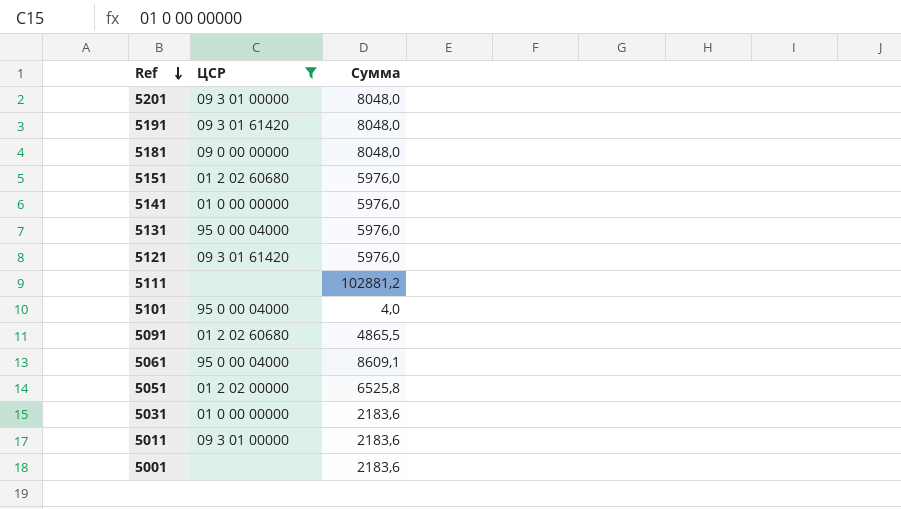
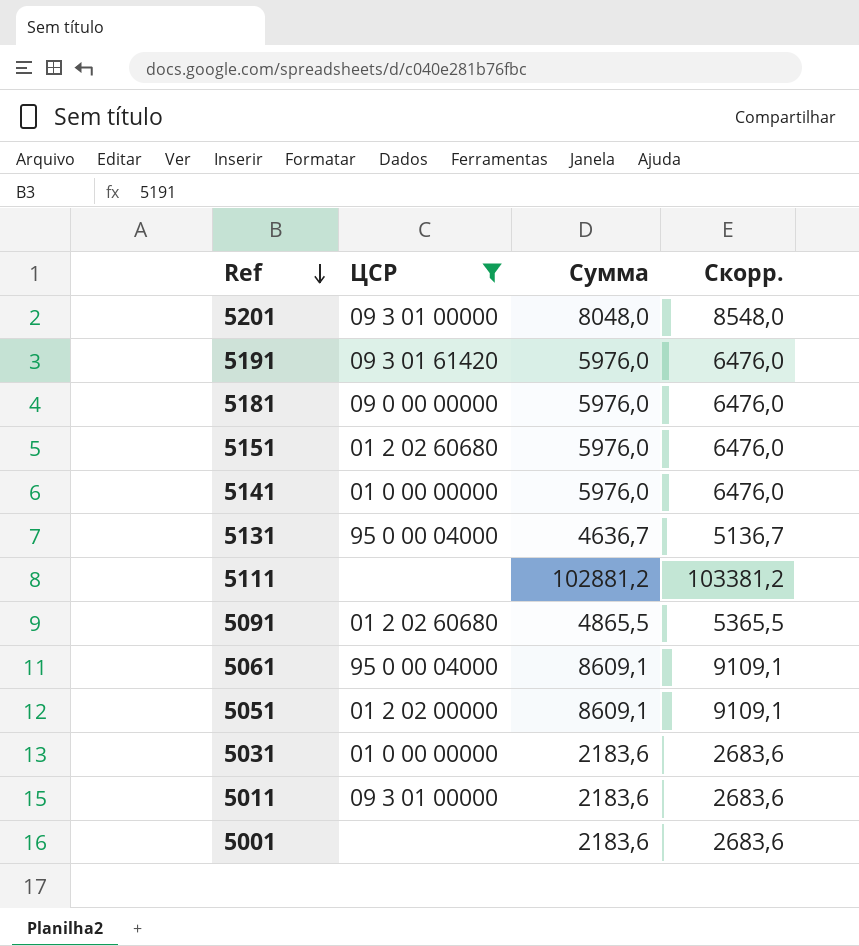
column Скорр. | formula: none -> [Сумма] + 500
row 5121: 09 3 01 61420 | 5976,0 -> none
row 5101: 95 0 00 04000 | 4,0 -> none
5191 | Сумма: 8048,0 -> 5976,0
5181 | Сумма: 8048,0 -> 5976,0
5131 | Сумма: 5976,0 -> 4636,7
5051 | Сумма: 6525,8 -> 8609,1

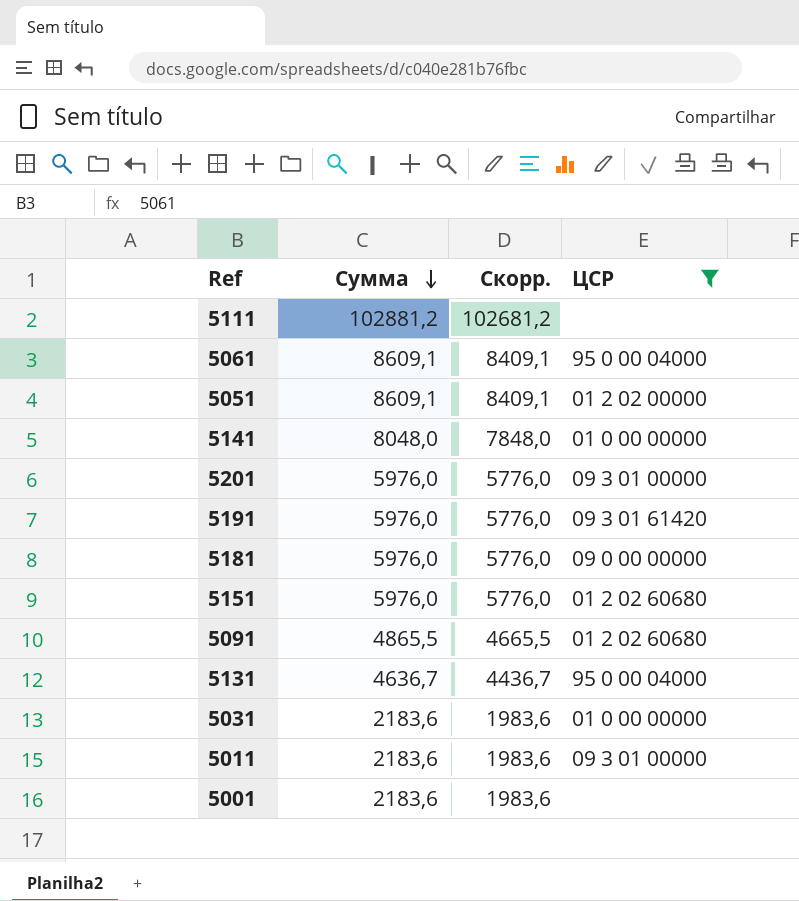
row order: Ref descending -> Сумма descending
column Скорр. | formula: [Сумма] + 500 -> [Сумма] - 200
column ЦСР | position: 2 -> 4
5141 | Сумма: 5976,0 -> 8048,0
5201 | Сумма: 8048,0 -> 5976,0

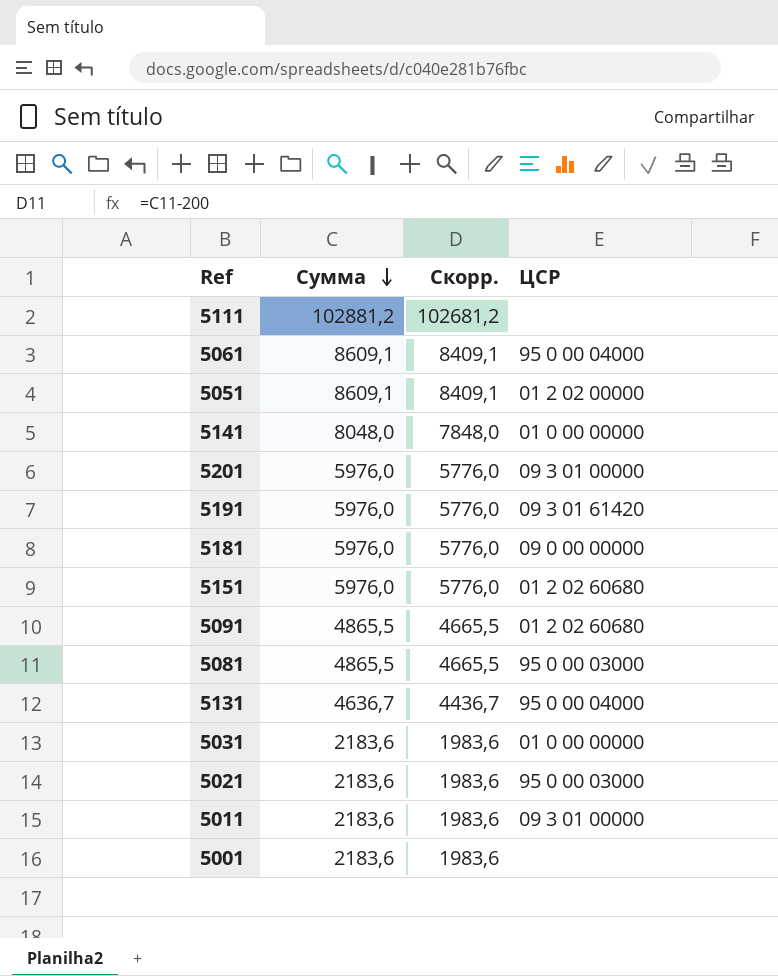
filter: ЦСР != 95 0 00 03000 -> none

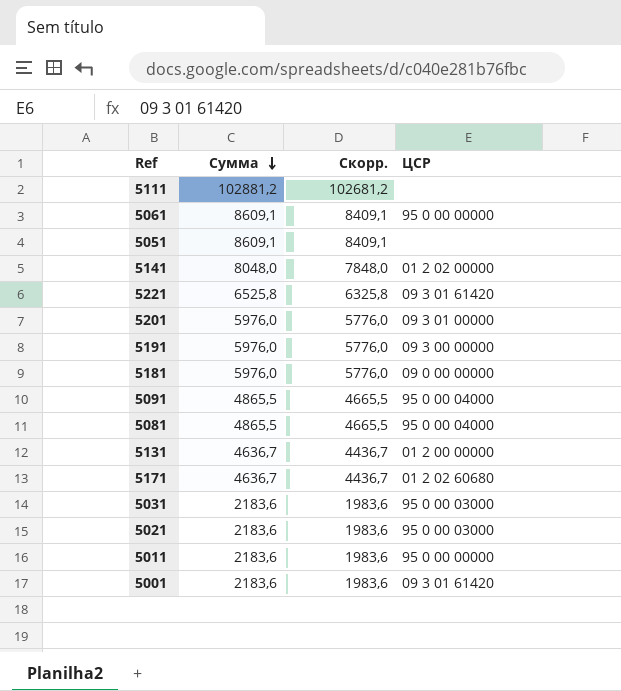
row 5151: 5976,0 | 5776,0 | 01 2 02 60680 -> none
5061 | ЦСР: 95 0 00 04000 -> 95 0 00 00000
5051 | ЦСР: 01 2 02 00000 -> none
5141 | ЦСР: 01 0 00 00000 -> 01 2 02 00000
row 5221: none -> 6525,8 | 6325,8 | 09 3 01 61420
5191 | ЦСР: 09 3 01 61420 -> 09 3 00 00000
5091 | ЦСР: 01 2 02 60680 -> 95 0 00 04000
5081 | ЦСР: 95 0 00 03000 -> 95 0 00 04000
5131 | ЦСР: 95 0 00 04000 -> 01 2 00 00000
row 5171: none -> 4636,7 | 4436,7 | 01 2 02 60680
5031 | ЦСР: 01 0 00 00000 -> 95 0 00 03000
5011 | ЦСР: 09 3 01 00000 -> 95 0 00 00000
5001 | ЦСР: none -> 09 3 01 61420

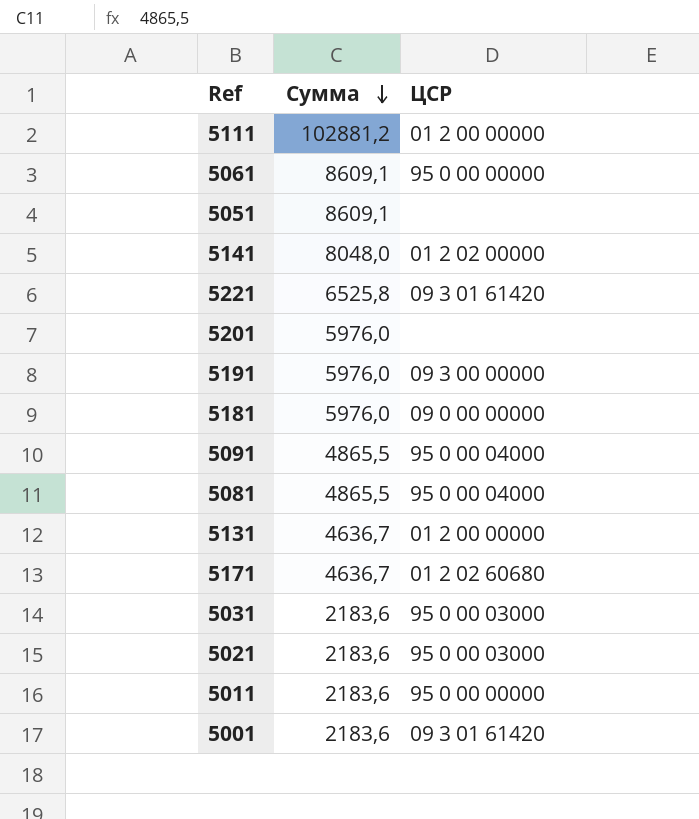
column Скорр. | formula: [Сумма] - 200 -> none
5111 | ЦСР: none -> 01 2 00 00000
5201 | ЦСР: 09 3 01 00000 -> none

